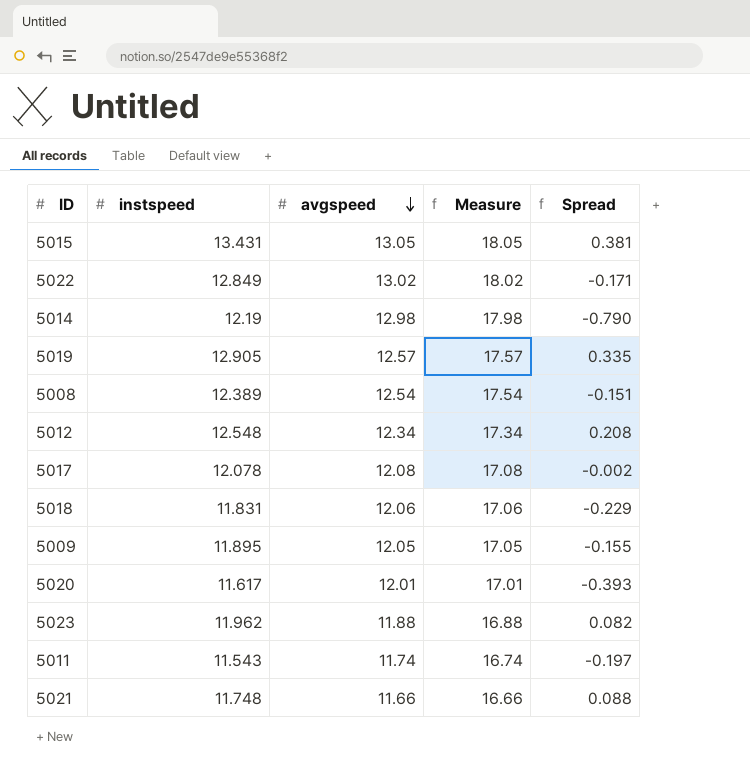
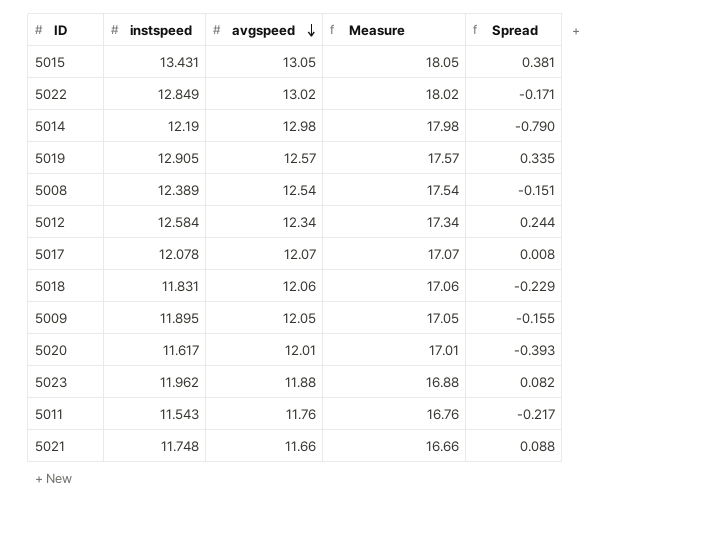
5012 | instspeed: 12.548 -> 12.584
5012 | Spread: 0.208 -> 0.244
5017 | avgspeed: 12.08 -> 12.07
5017 | Measure: 17.08 -> 17.07
5017 | Spread: -0.002 -> 0.008
5011 | avgspeed: 11.74 -> 11.76
5011 | Measure: 16.74 -> 16.76
5011 | Spread: -0.197 -> -0.217

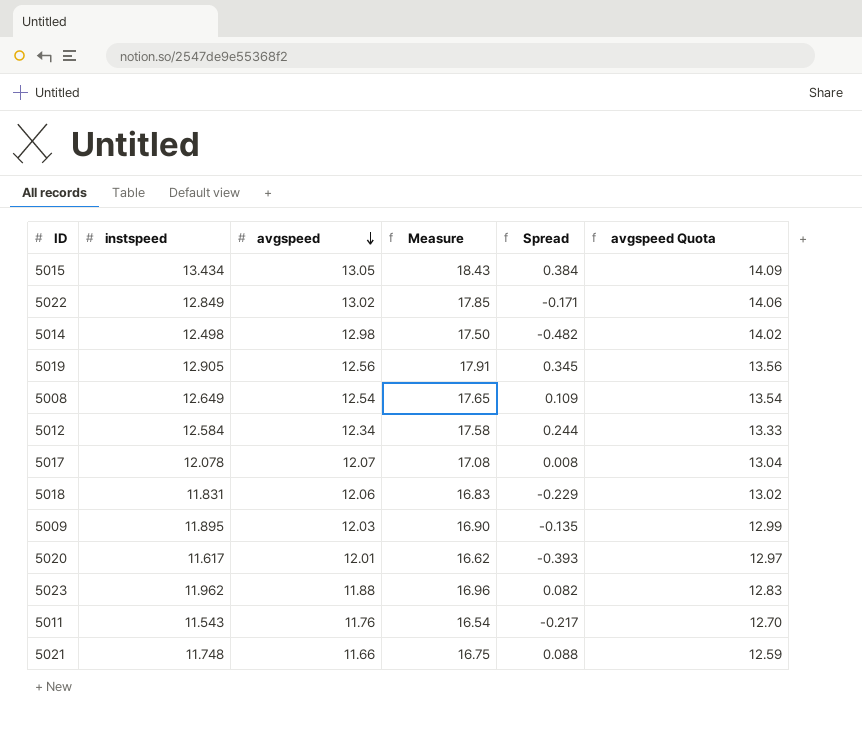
column Measure | formula: [avgspeed] + 5 -> [instspeed] + 5
column avgspeed Quota | formula: none -> [avgspeed] * 1.08
5015 | instspeed: 13.431 -> 13.434
5015 | Spread: 0.381 -> 0.384
5014 | instspeed: 12.19 -> 12.498
5014 | Spread: -0.790 -> -0.482
5019 | avgspeed: 12.57 -> 12.56
5019 | Spread: 0.335 -> 0.345
5008 | instspeed: 12.389 -> 12.649
5008 | Spread: -0.151 -> 0.109
5009 | avgspeed: 12.05 -> 12.03
5009 | Spread: -0.155 -> -0.135

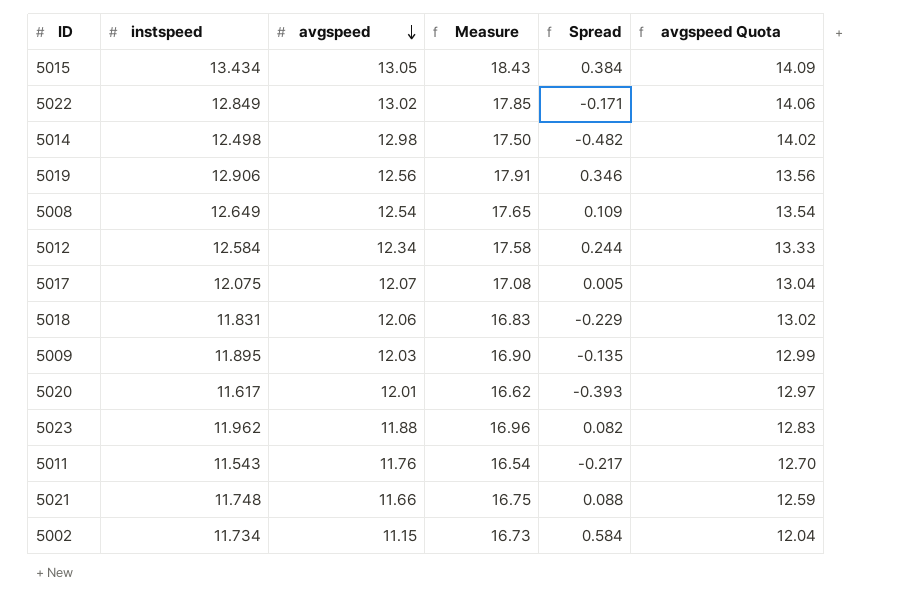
5019 | instspeed: 12.905 -> 12.906
5019 | Spread: 0.345 -> 0.346
5017 | instspeed: 12.078 -> 12.075
5017 | Spread: 0.008 -> 0.005
row 5002: none -> 11.734 | 11.15 | 16.73 | 0.584 | 12.04

